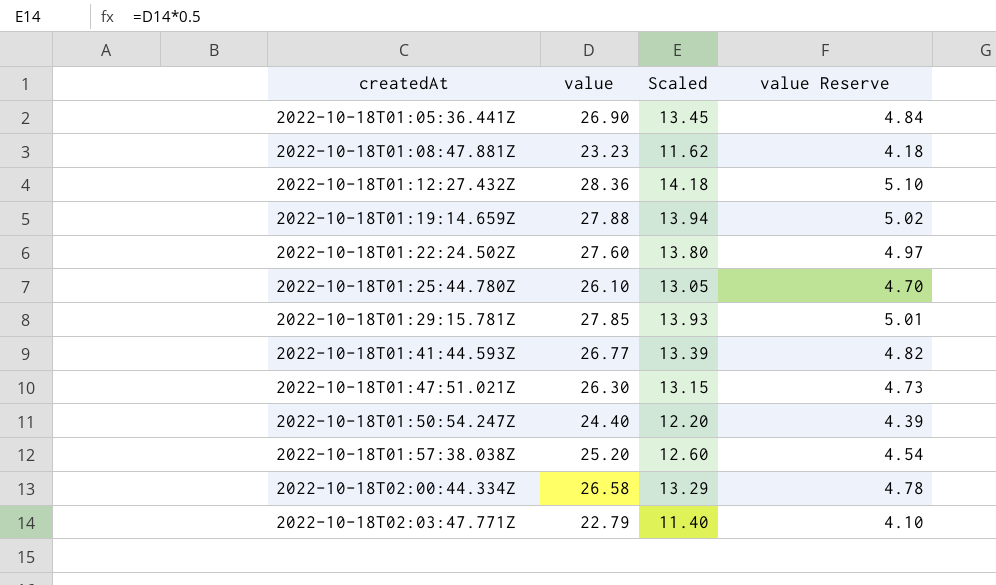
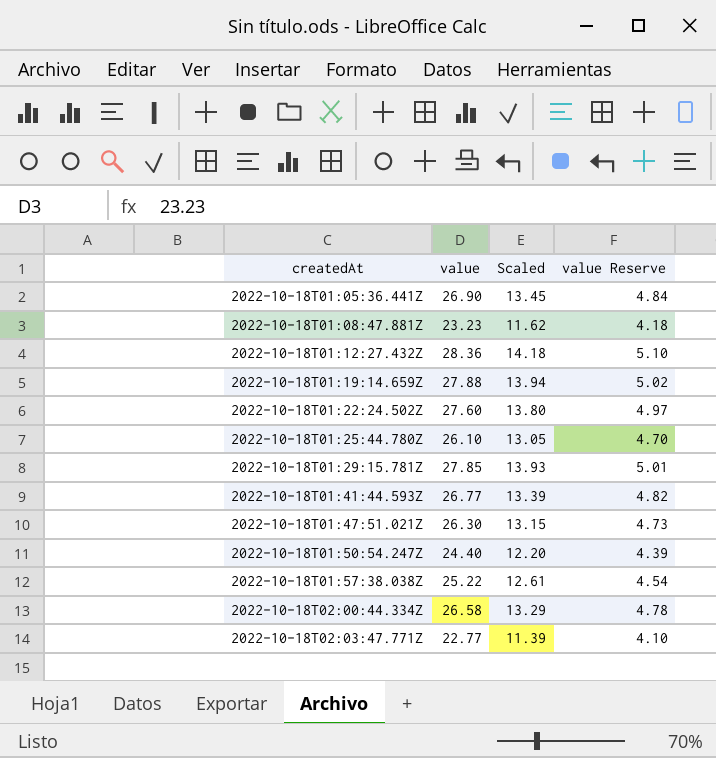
2022-10-18T01:57:38.038Z | value: 25.20 -> 25.22
2022-10-18T01:57:38.038Z | Scaled: 12.60 -> 12.61
2022-10-18T02:03:47.771Z | value: 22.79 -> 22.77
2022-10-18T02:03:47.771Z | Scaled: 11.40 -> 11.39

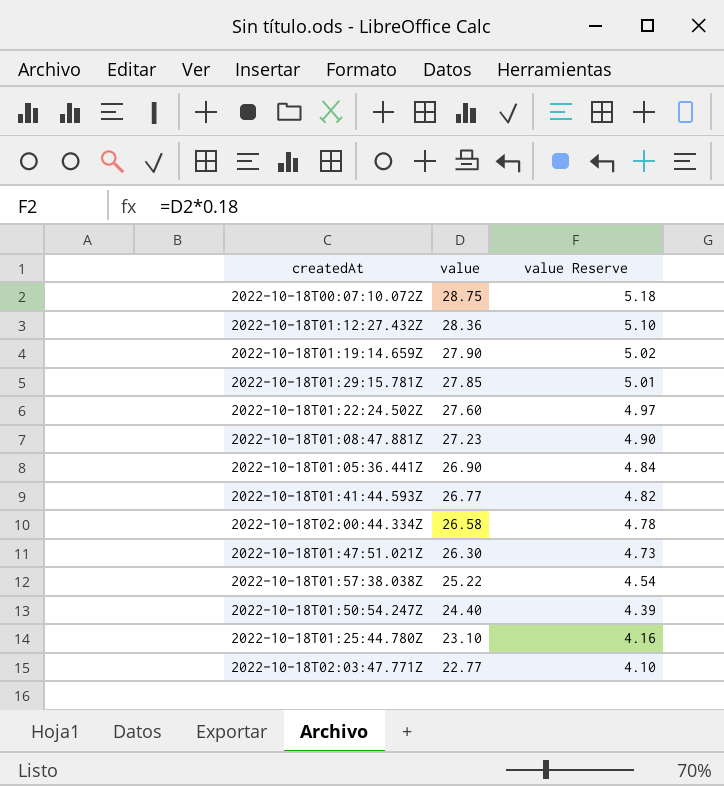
row order: createdAt ascending -> value descending
column Scaled | formula: [value] * 0.5 -> none
row 2022-10-18T00:07:10.072Z: none -> 28.75 | 5.18
2022-10-18T01:19:14.659Z | value: 27.88 -> 27.90
2022-10-18T01:08:47.881Z | value: 23.23 -> 27.23
2022-10-18T01:08:47.881Z | value Reserve: 4.18 -> 4.90
2022-10-18T01:25:44.780Z | value: 26.10 -> 23.10
2022-10-18T01:25:44.780Z | value Reserve: 4.70 -> 4.16

